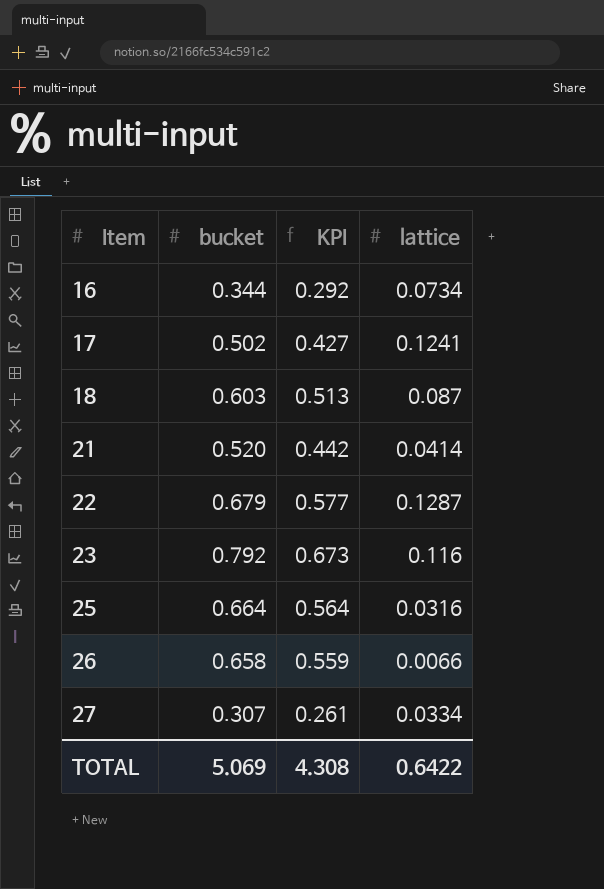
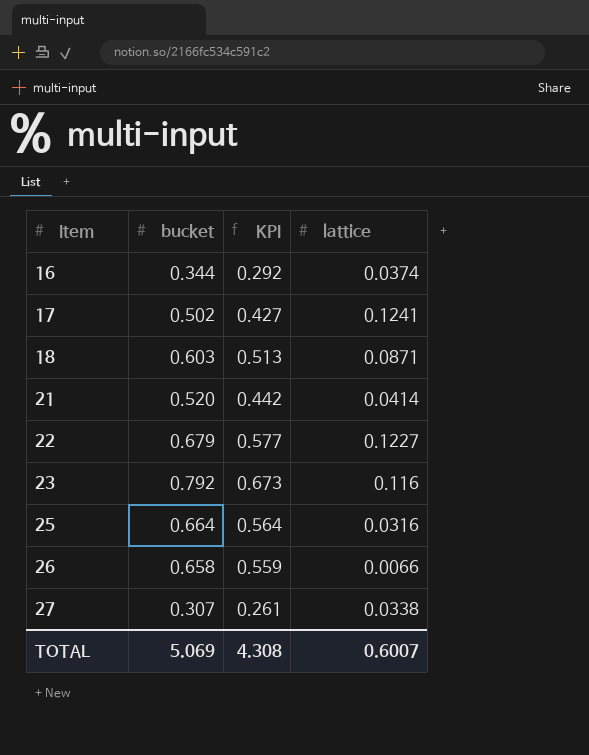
16 | lattice: 0.0734 -> 0.0374
18 | lattice: 0.087 -> 0.0871
22 | lattice: 0.1287 -> 0.1227
27 | lattice: 0.0334 -> 0.0338
TOTAL | lattice: 0.6422 -> 0.6007

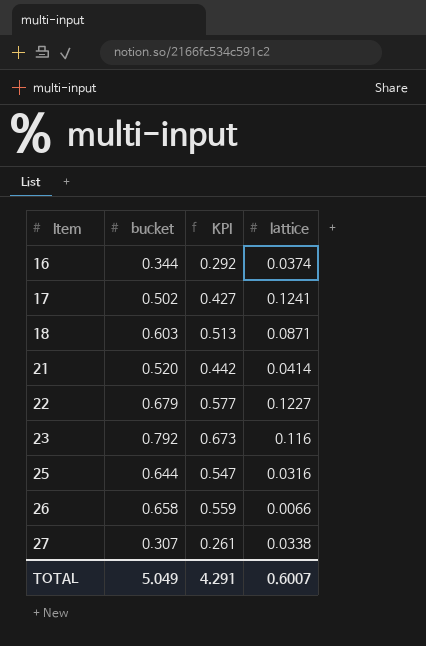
25 | bucket: 0.664 -> 0.644
25 | KPI: 0.564 -> 0.547
TOTAL | bucket: 5.069 -> 5.049
TOTAL | KPI: 4.308 -> 4.291

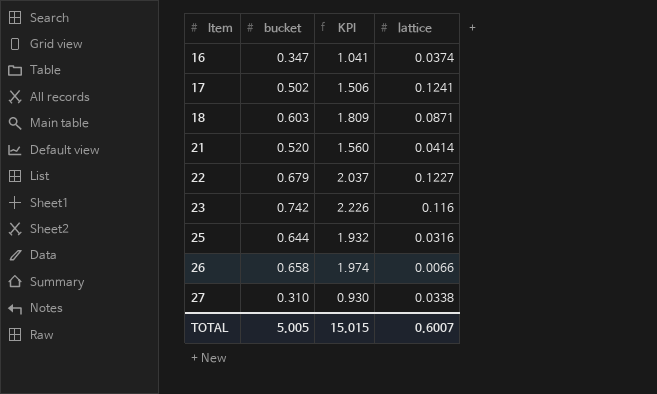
column KPI | formula: [bucket] * 0.85 -> [bucket] * 3
16 | bucket: 0.344 -> 0.347
23 | bucket: 0.792 -> 0.742
27 | bucket: 0.307 -> 0.310
TOTAL | bucket: 5.049 -> 5.005
TOTAL | KPI: 4.291 -> 15.015

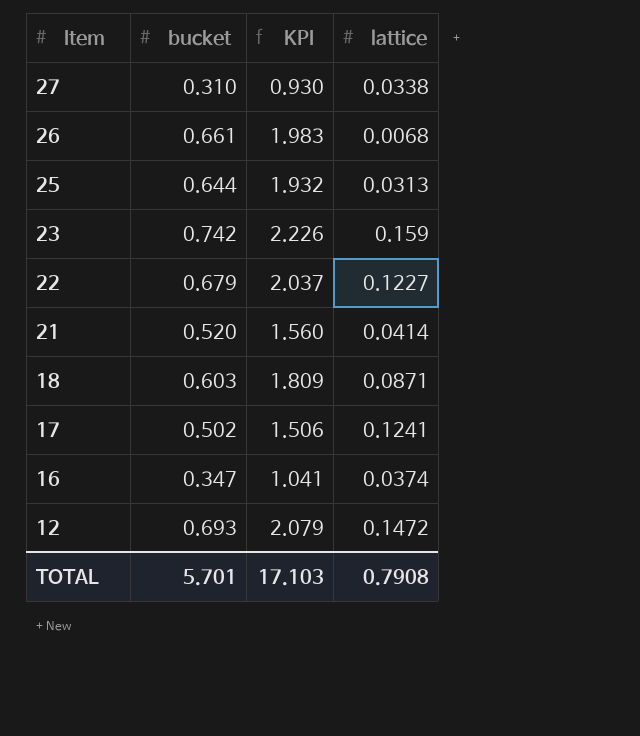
row order: Item ascending -> Item descending
26 | bucket: 0.658 -> 0.661
26 | KPI: 1.974 -> 1.983
26 | lattice: 0.0066 -> 0.0068
25 | lattice: 0.0316 -> 0.0313
23 | lattice: 0.116 -> 0.159
row 12: none -> 0.693 | 2.079 | 0.1472
TOTAL | bucket: 5.005 -> 5.701
TOTAL | KPI: 15.015 -> 17.103
TOTAL | lattice: 0.6007 -> 0.7908

